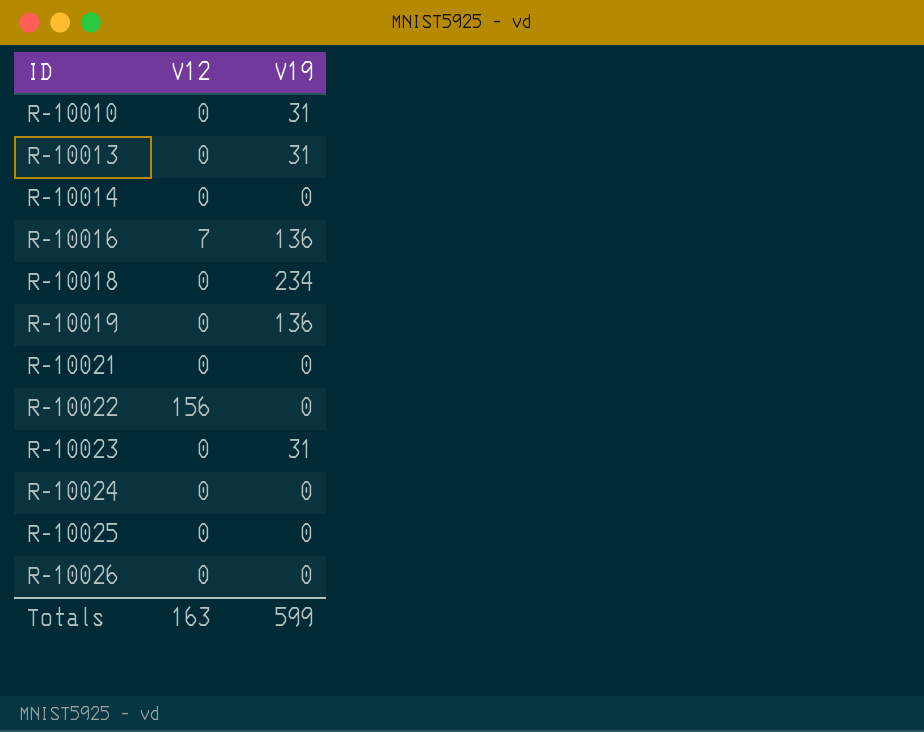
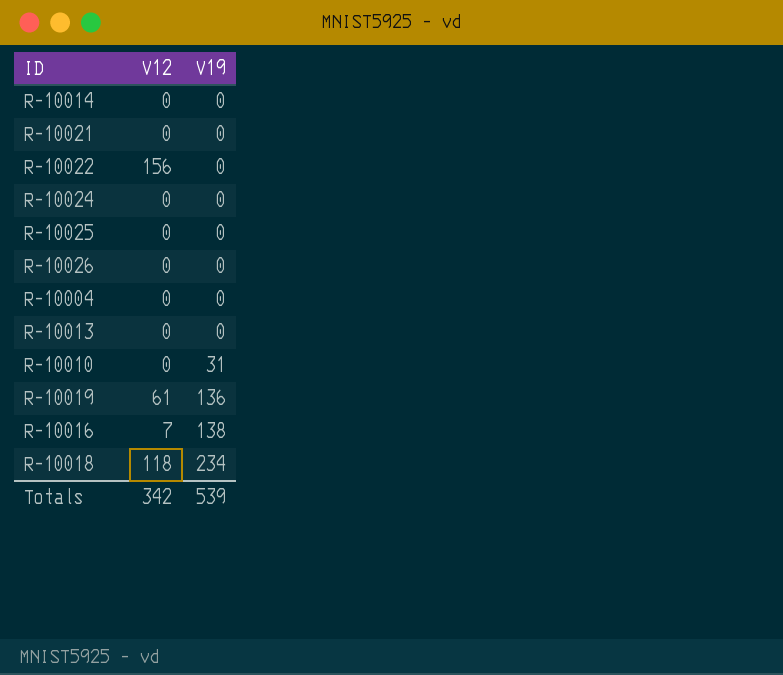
row order: ID ascending -> V19 ascending
row R-10023: 0 | 31 -> none
row R-10004: none -> 0 | 0
R-10013 | V19: 31 -> 0
R-10019 | V12: 0 -> 61
R-10016 | V19: 136 -> 138
R-10018 | V12: 0 -> 118
Totals | V12: 163 -> 342
Totals | V19: 599 -> 539

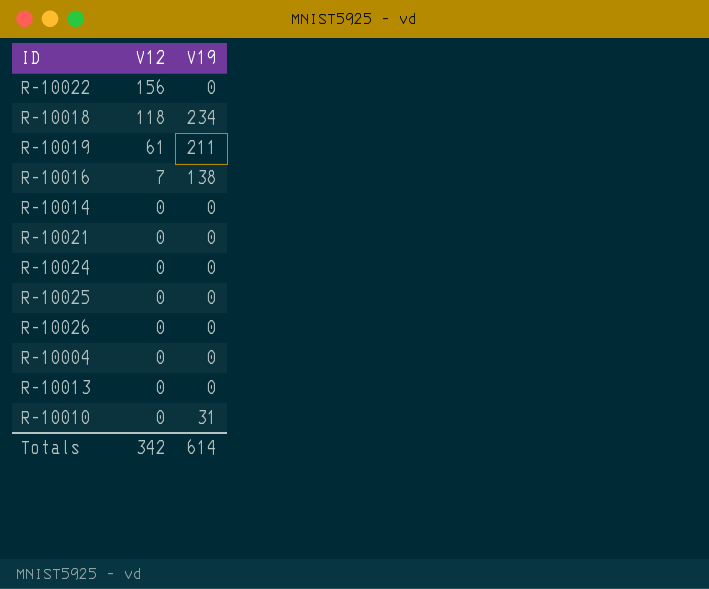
row order: V19 ascending -> V12 descending
R-10019 | V19: 136 -> 211
Totals | V19: 539 -> 614

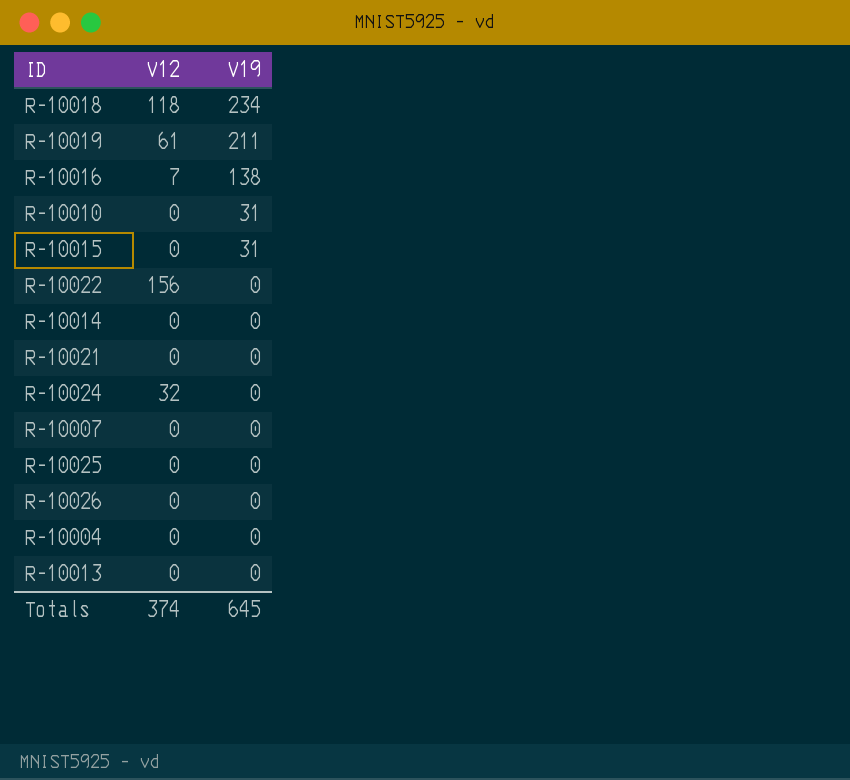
row order: V12 descending -> V19 descending
row R-10015: none -> 0 | 31
R-10024 | V12: 0 -> 32
row R-10007: none -> 0 | 0
Totals | V12: 342 -> 374
Totals | V19: 614 -> 645

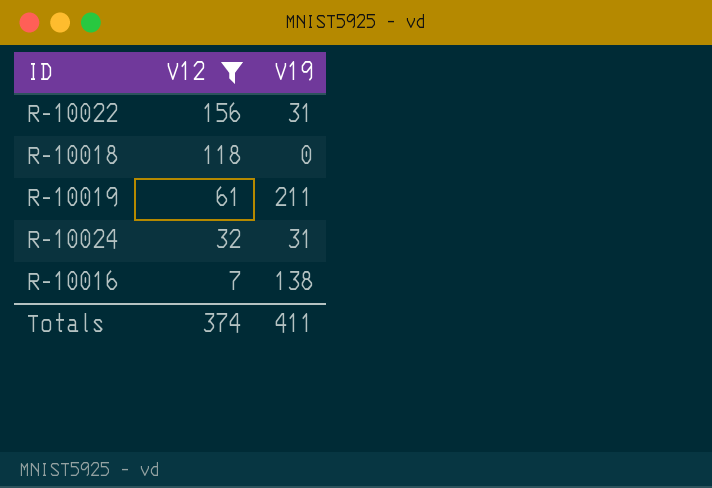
filter: none -> V12 != 0
row order: V19 descending -> V12 descending
R-10022 | V19: 0 -> 31
R-10018 | V19: 234 -> 0
R-10024 | V19: 0 -> 31
Totals | V19: 645 -> 411

